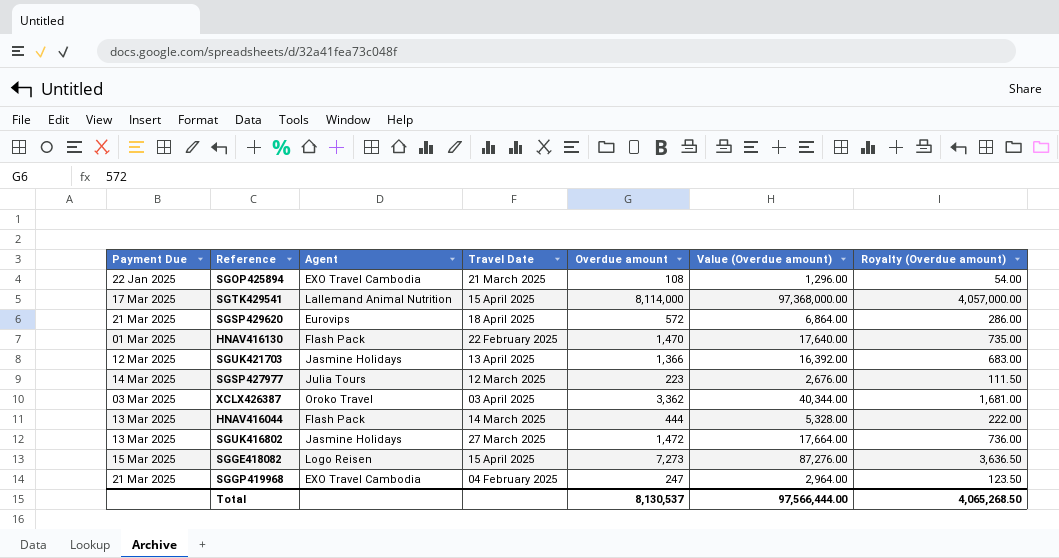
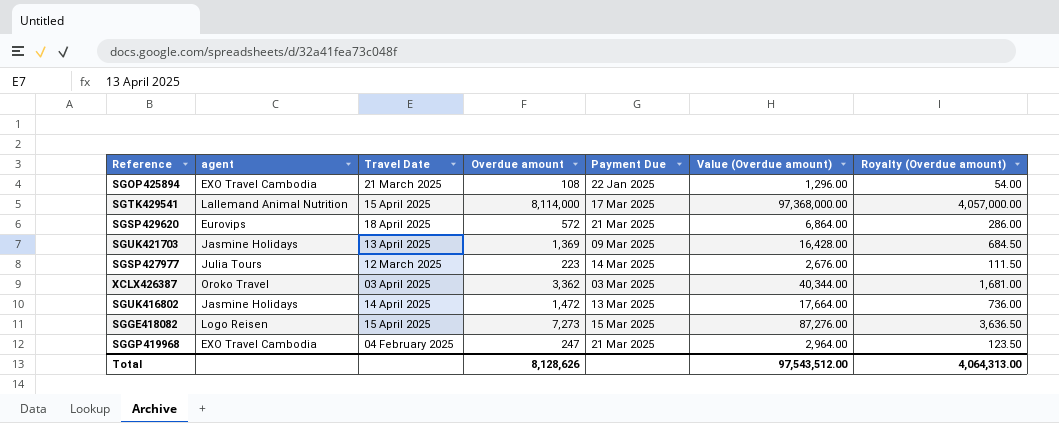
column name: Agent -> agent
column Payment Due | position: 1 -> 5
row HNAV416130: 01 Mar 2025 | Flash Pack | 22 February 2025 | 1,470 | 17,640.00 | 735.00 -> none
row HNAV416044: 13 Mar 2025 | Flash Pack | 14 March 2025 | 444 | 5,328.00 | 222.00 -> none
SGUK421703 | Overdue amount: 1,366 -> 1,369
SGUK421703 | Payment Due: 12 Mar 2025 -> 09 Mar 2025
SGUK421703 | Value (Overdue amount): 16,392.00 -> 16,428.00
SGUK421703 | Royalty (Overdue amount): 683.00 -> 684.50
SGUK416802 | Travel Date: 27 March 2025 -> 14 April 2025
Total | Overdue amount: 8,130,537 -> 8,128,626
Total | Value (Overdue amount): 97,566,444.00 -> 97,543,512.00
Total | Royalty (Overdue amount): 4,065,268.50 -> 4,064,313.00

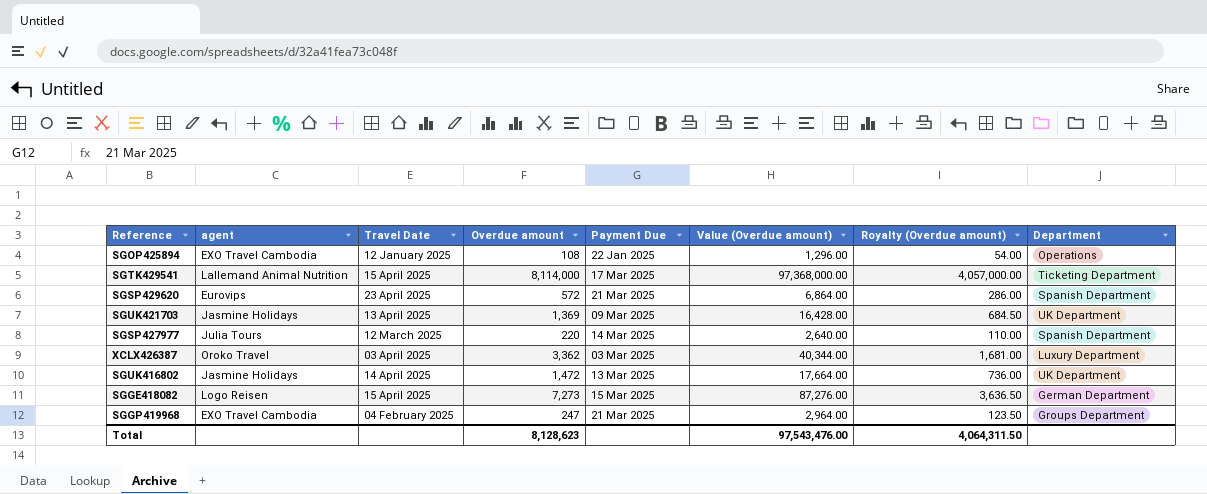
column Department | position: none -> 8
SGOP425894 | Travel Date: 21 March 2025 -> 12 January 2025
SGSP429620 | Travel Date: 18 April 2025 -> 23 April 2025
SGSP427977 | Overdue amount: 223 -> 220
SGSP427977 | Value (Overdue amount): 2,676.00 -> 2,640.00
SGSP427977 | Royalty (Overdue amount): 111.50 -> 110.00
Total | Overdue amount: 8,128,626 -> 8,128,623
Total | Value (Overdue amount): 97,543,512.00 -> 97,543,476.00
Total | Royalty (Overdue amount): 4,064,313.00 -> 4,064,311.50

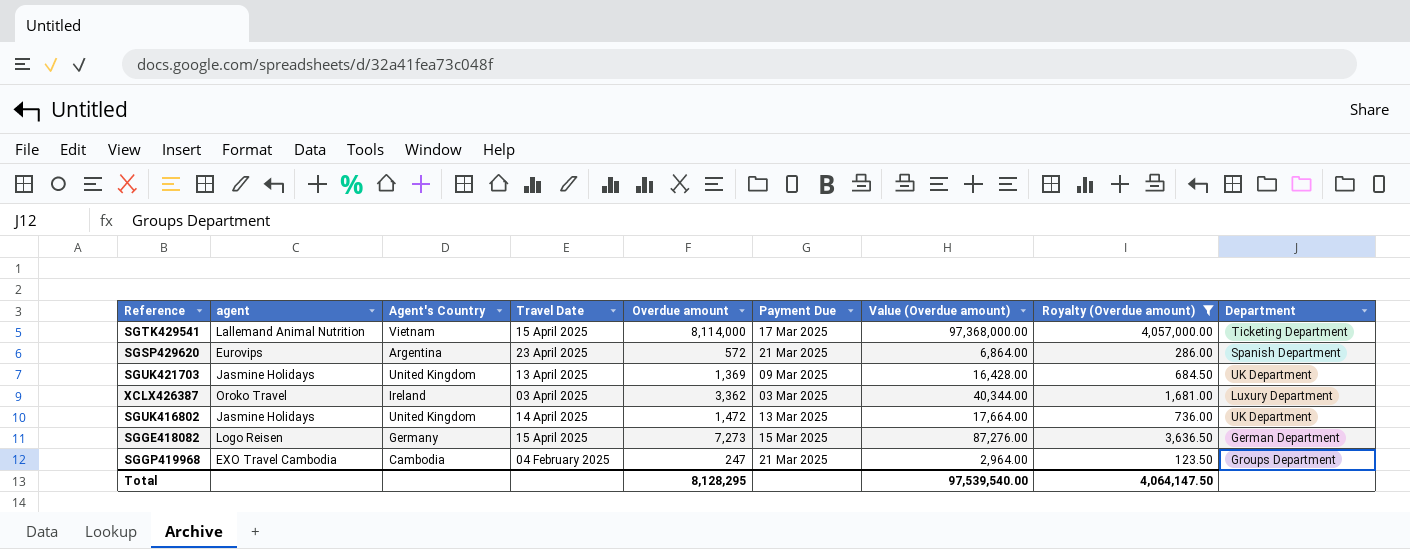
filter: none -> Royalty (Overdue amount) >= 123.50
column Agent's Country | position: none -> 3
Total | Overdue amount: 8,128,623 -> 8,128,295
Total | Value (Overdue amount): 97,543,476.00 -> 97,539,540.00
Total | Royalty (Overdue amount): 4,064,311.50 -> 4,064,147.50

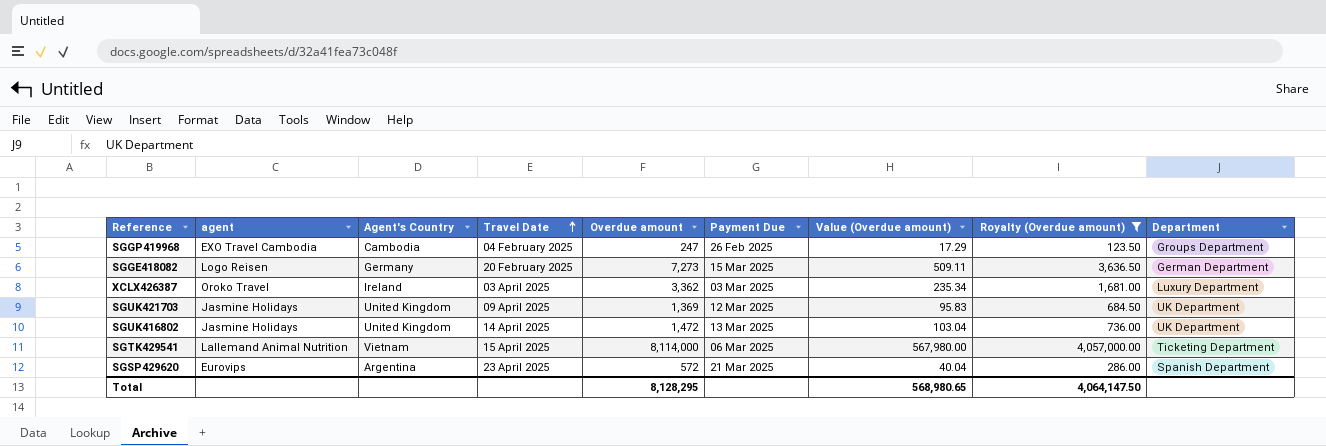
row order: none -> Travel Date ascending
column Value (Overdue amount) | formula: [Overdue amount] * 12 -> [Overdue amount] * 0.07
SGGP419968 | Payment Due: 21 Mar 2025 -> 26 Feb 2025
SGGE418082 | Travel Date: 15 April 2025 -> 20 February 2025
SGUK421703 | Travel Date: 13 April 2025 -> 09 April 2025
SGUK421703 | Payment Due: 09 Mar 2025 -> 12 Mar 2025
SGTK429541 | Payment Due: 17 Mar 2025 -> 06 Mar 2025
Total | Value (Overdue amount): 97,539,540.00 -> 568,980.65

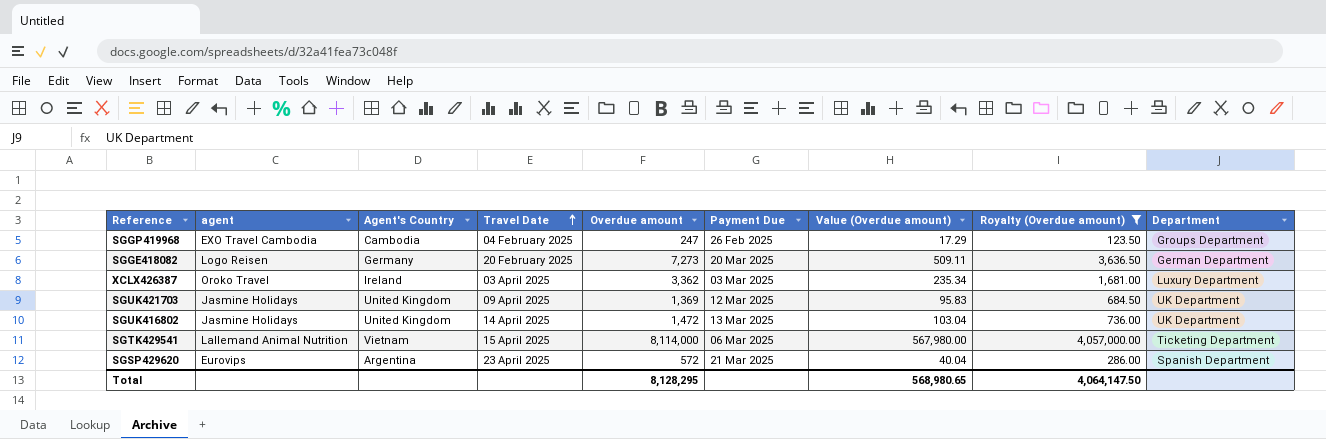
SGGE418082 | Payment Due: 15 Mar 2025 -> 20 Mar 2025

